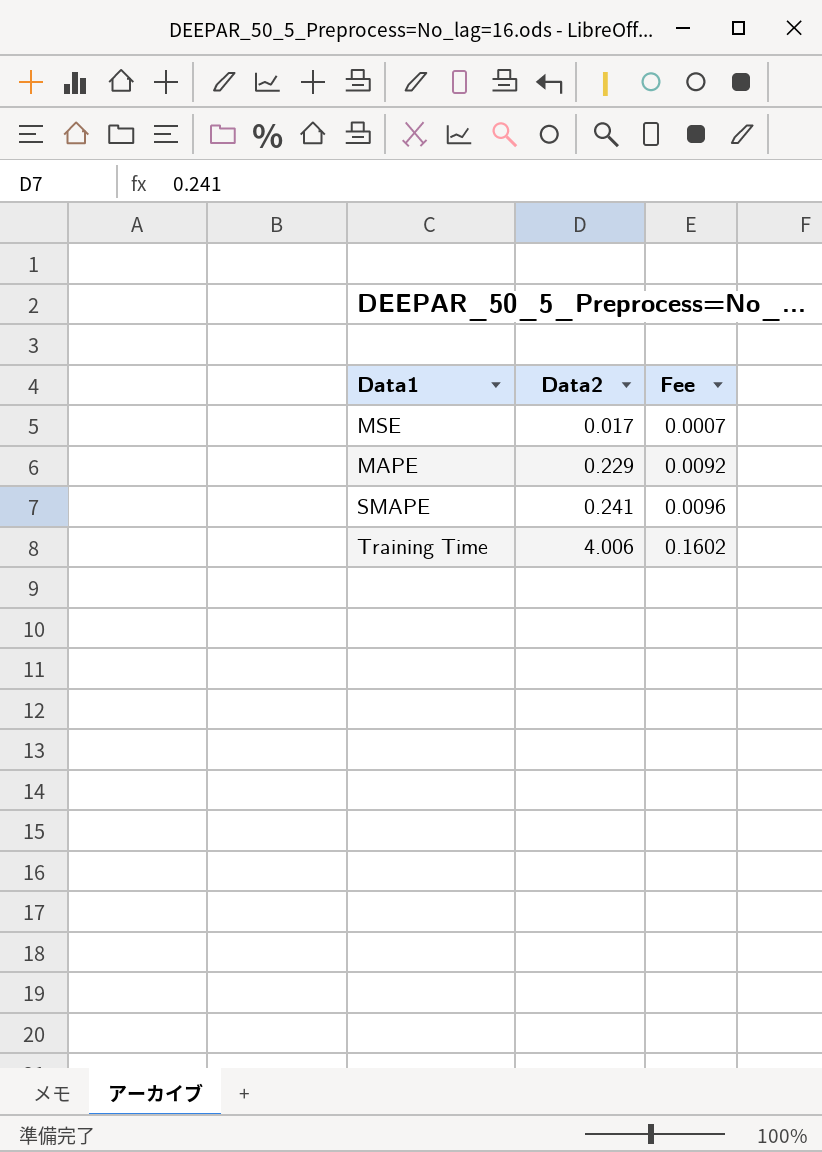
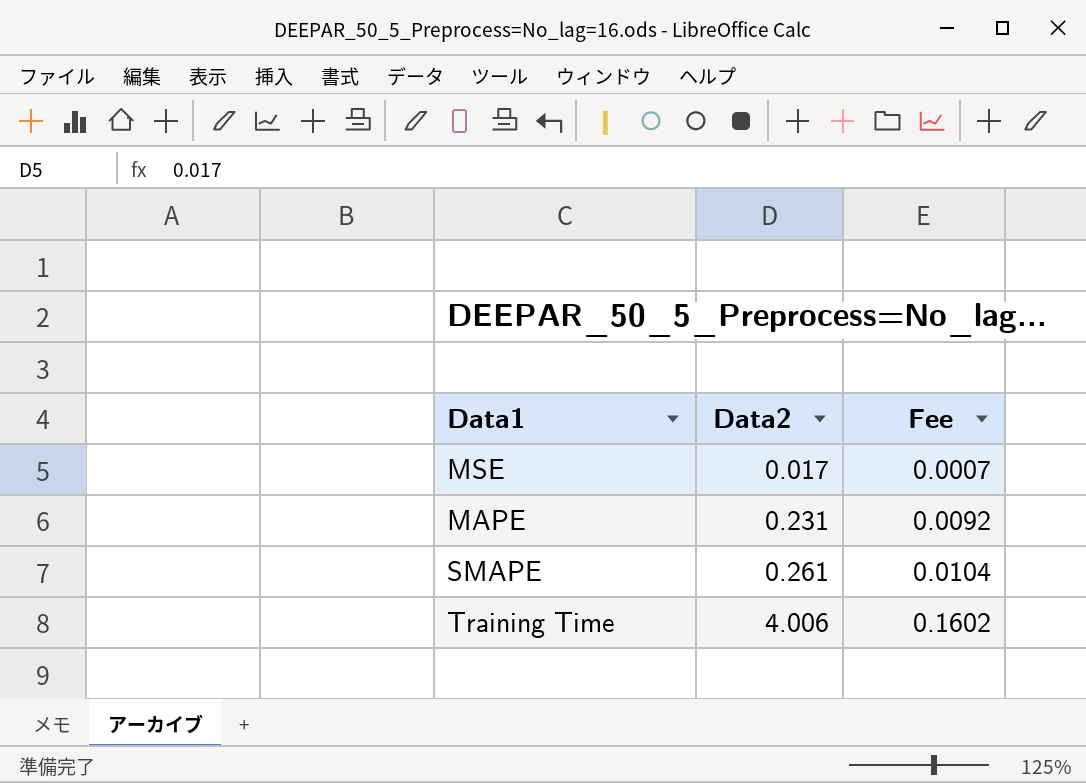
MAPE | Data2: 0.229 -> 0.231
SMAPE | Data2: 0.241 -> 0.261
SMAPE | Fee: 0.0096 -> 0.0104

